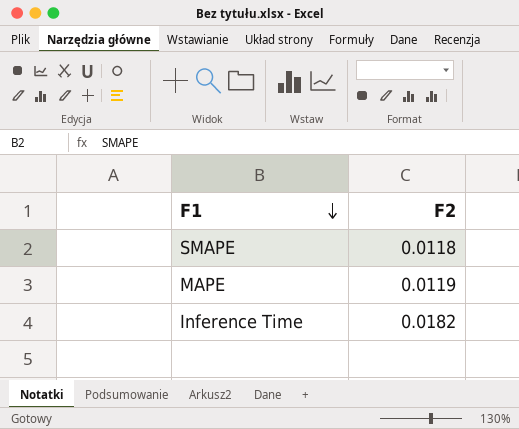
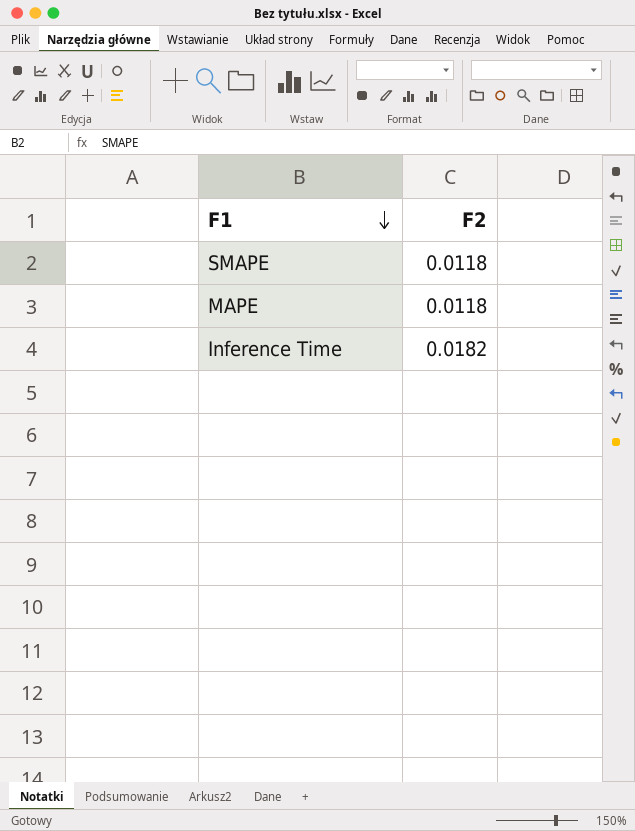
MAPE | F2: 0.0119 -> 0.0118

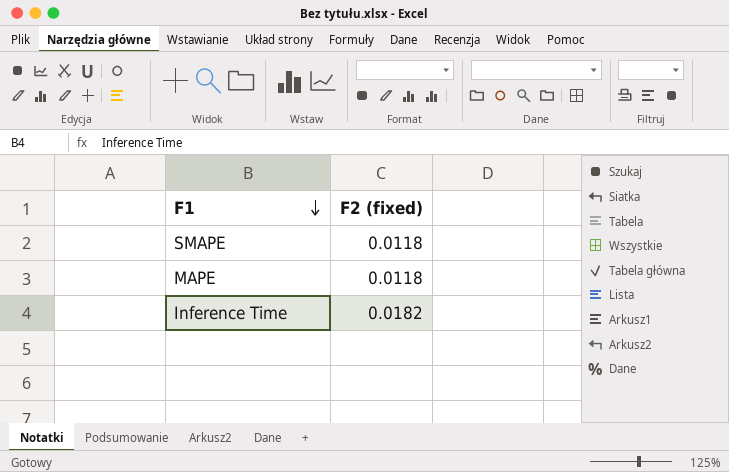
column name: F2 -> F2 (fixed)

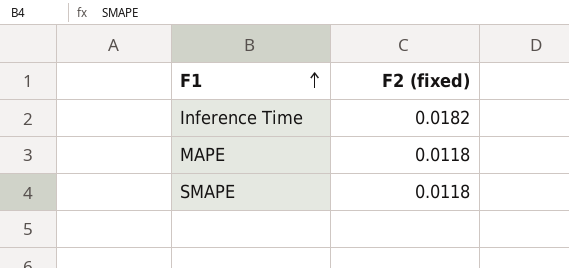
row order: F1 descending -> F1 ascending

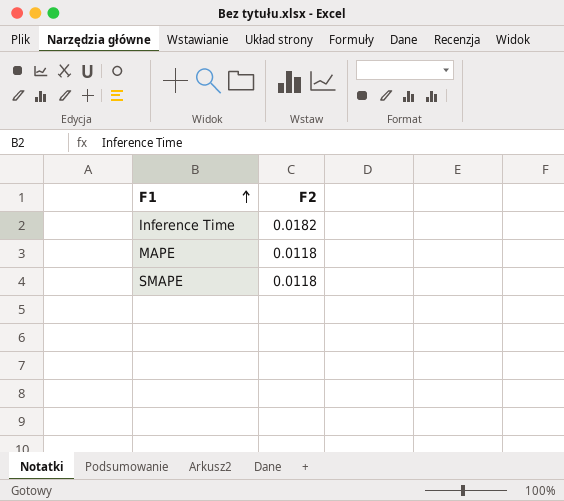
column name: F2 (fixed) -> F2

